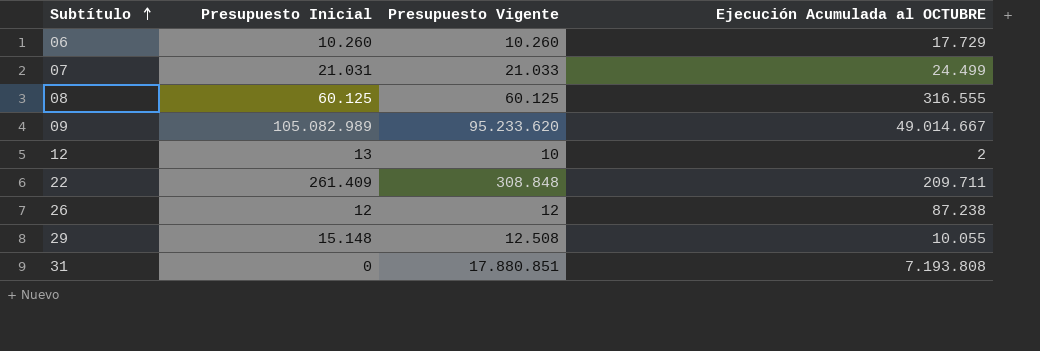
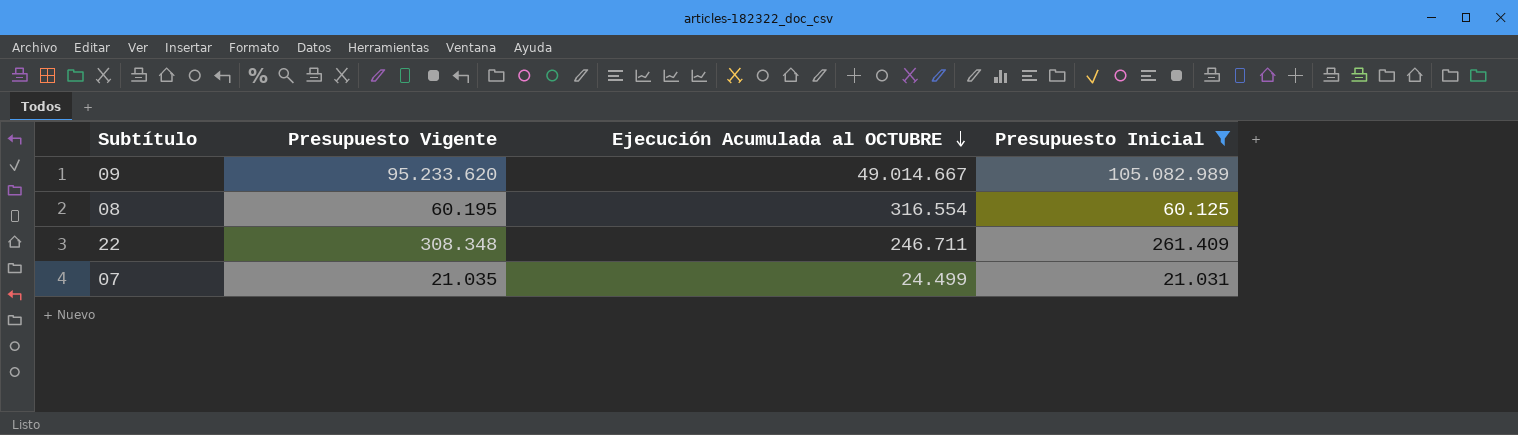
filter: none -> Presupuesto Inicial >= 21.031
row order: Subtítulo ascending -> Ejecución Acumulada al OCTUBRE descending
column Presupuesto Inicial | position: 2 -> 4
08 | Presupuesto Vigente: 60.125 -> 60.195
08 | Ejecución Acumulada al OCTUBRE: 316.555 -> 316.554
22 | Presupuesto Vigente: 308.848 -> 308.348
22 | Ejecución Acumulada al OCTUBRE: 209.711 -> 246.711
07 | Presupuesto Vigente: 21.033 -> 21.035

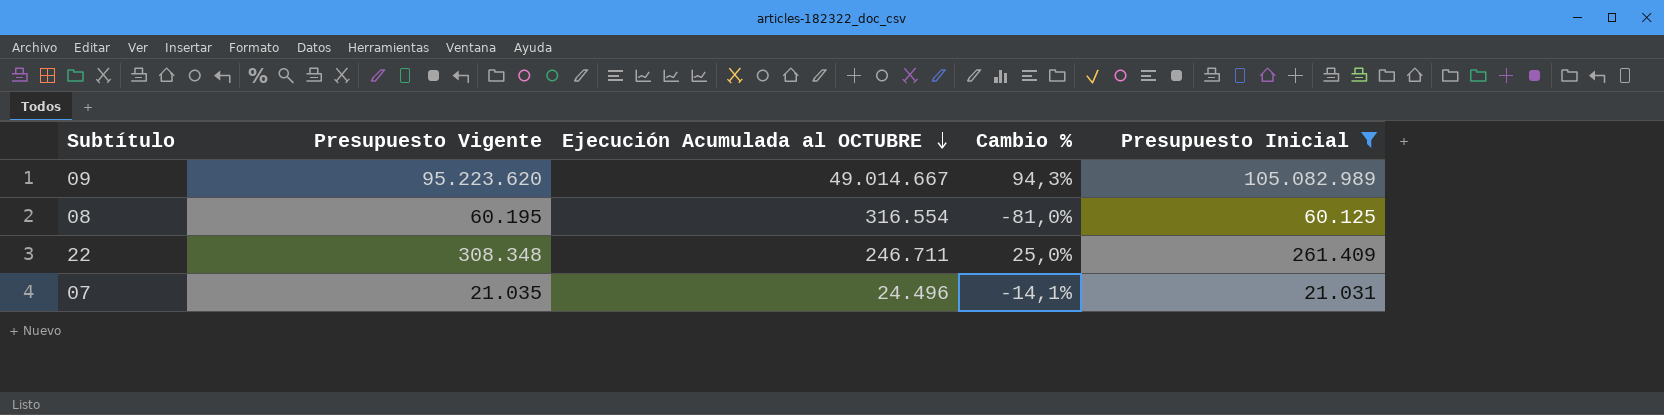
column Cambio % | formula: none -> ([Presupuesto Vigente] - [Ejecución Acumulada al OCTUBRE]) / [Ejecución Acumulada al OCTUBRE]
09 | Presupuesto Vigente: 95.233.620 -> 95.223.620
07 | Ejecución Acumulada al OCTUBRE: 24.499 -> 24.496

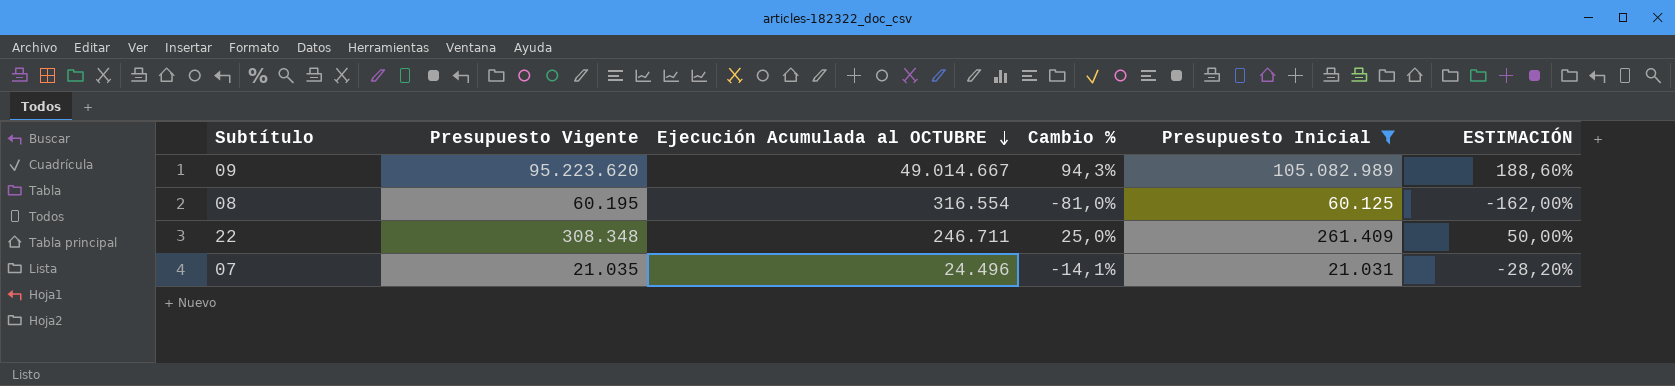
column ESTIMACIÓN | formula: none -> [Cambio %] * 2

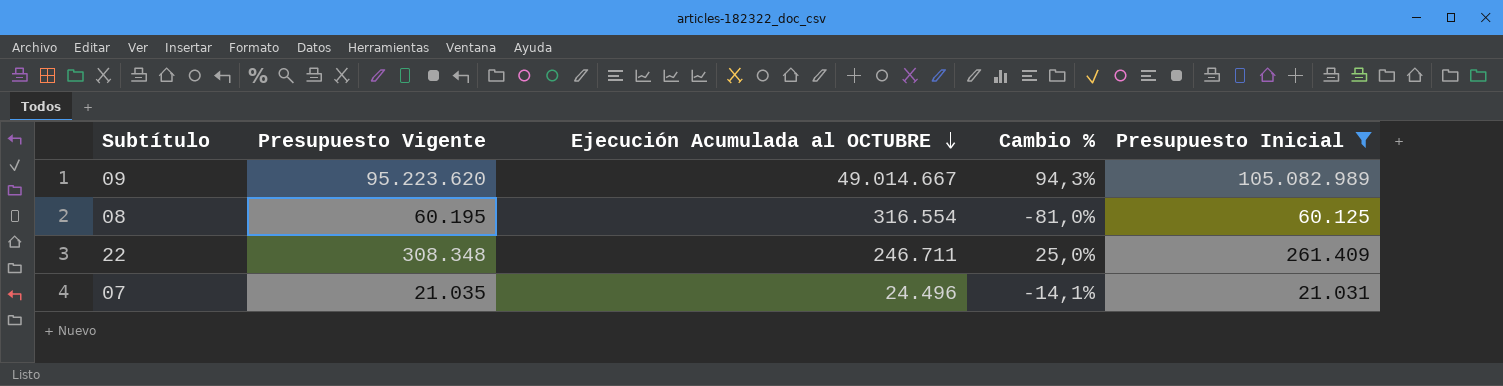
column ESTIMACIÓN | formula: [Cambio %] * 2 -> none

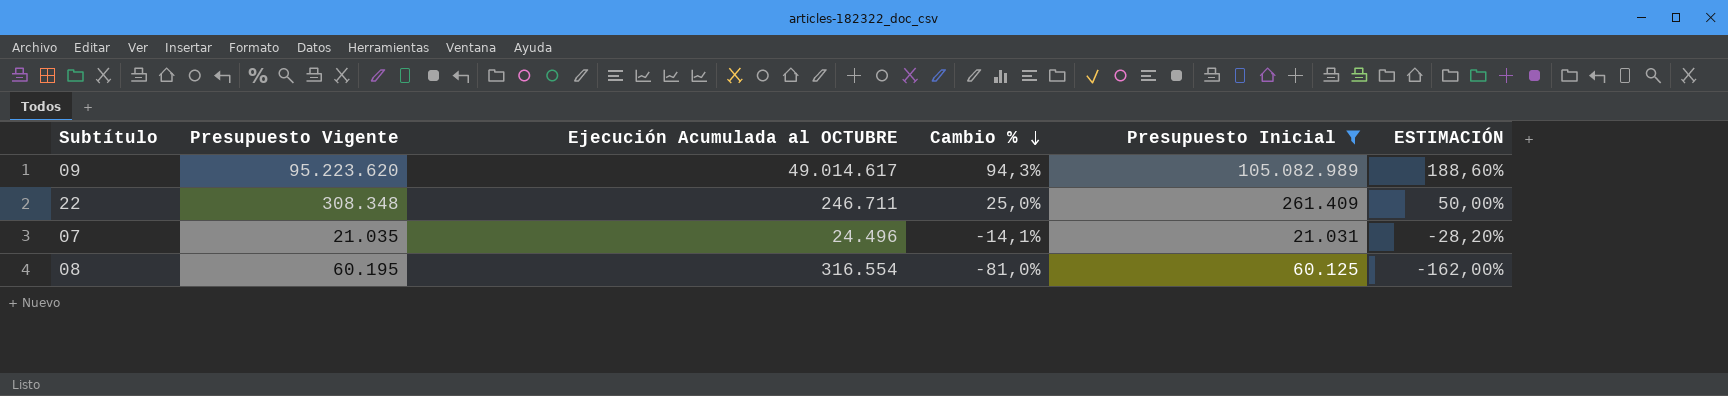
row order: Ejecución Acumulada al OCTUBRE descending -> Cambio % descending
column ESTIMACIÓN | formula: none -> [Cambio %] * 2
09 | Ejecución Acumulada al OCTUBRE: 49.014.667 -> 49.014.617

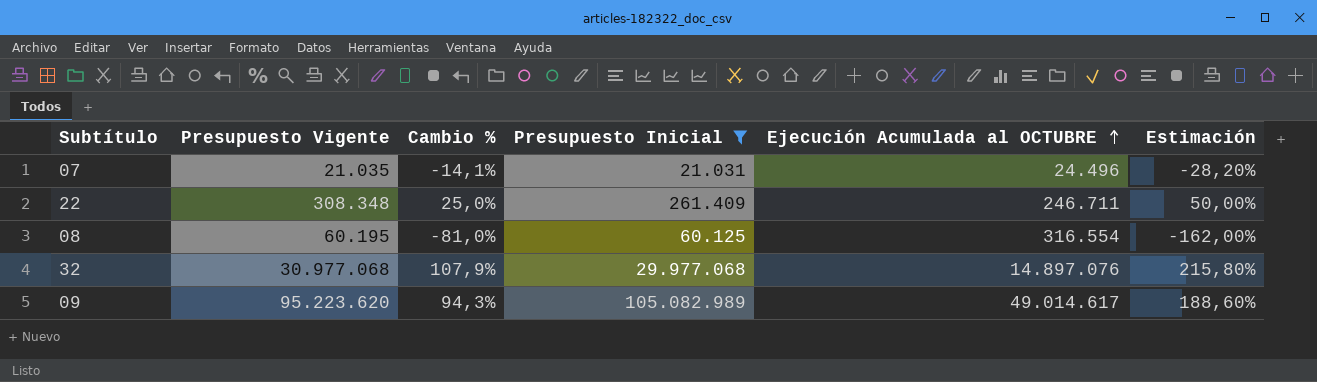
row order: Cambio % descending -> Ejecución Acumulada al OCTUBRE ascending
column Ejecución Acumulada al OCTUBRE | position: 3 -> 5
column name: ESTIMACIÓN -> Estimación
row 32: none -> 30.977.068 | 107,9% | 29.977.068 | 14.897.076 | 215,80%

